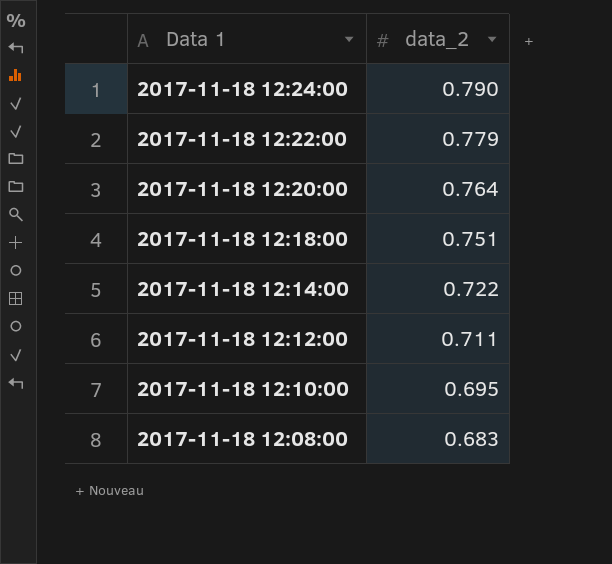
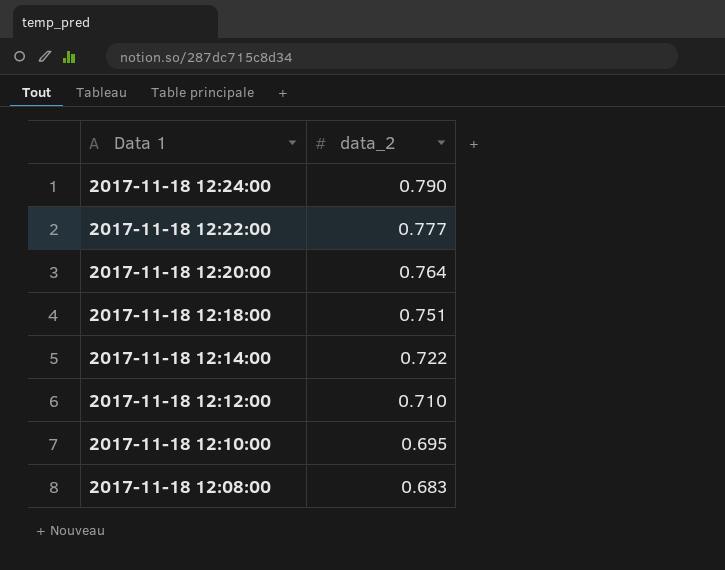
2017-11-18 12:22:00 | data_2: 0.779 -> 0.777
2017-11-18 12:12:00 | data_2: 0.711 -> 0.710

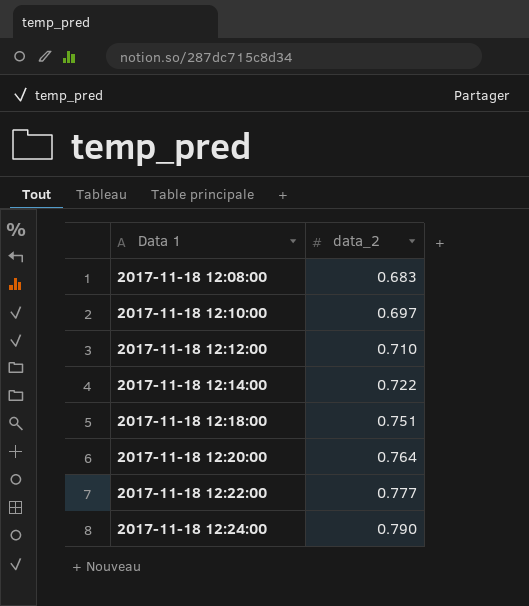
row order: Data 1 descending -> Data 1 ascending
2017-11-18 12:10:00 | data_2: 0.695 -> 0.697

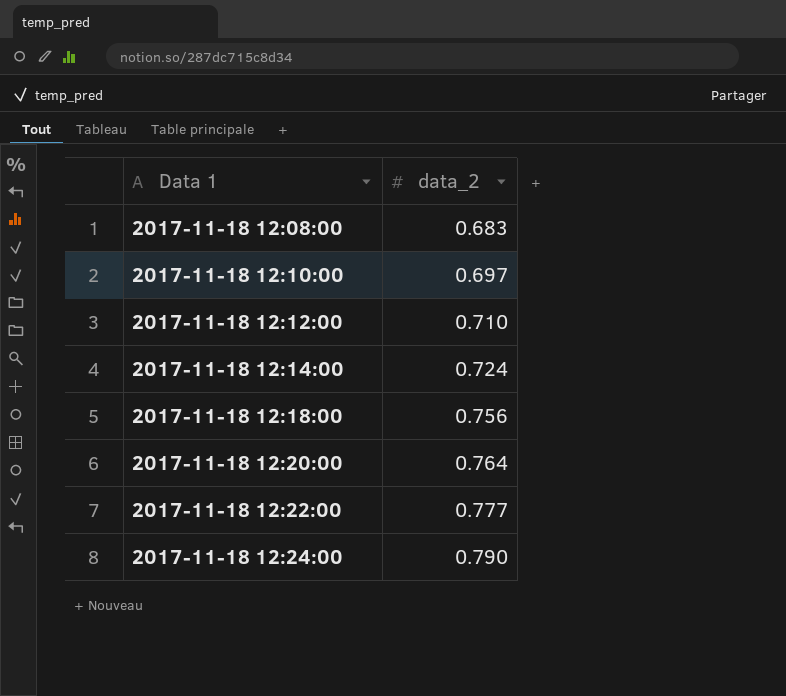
2017-11-18 12:14:00 | data_2: 0.722 -> 0.724
2017-11-18 12:18:00 | data_2: 0.751 -> 0.756

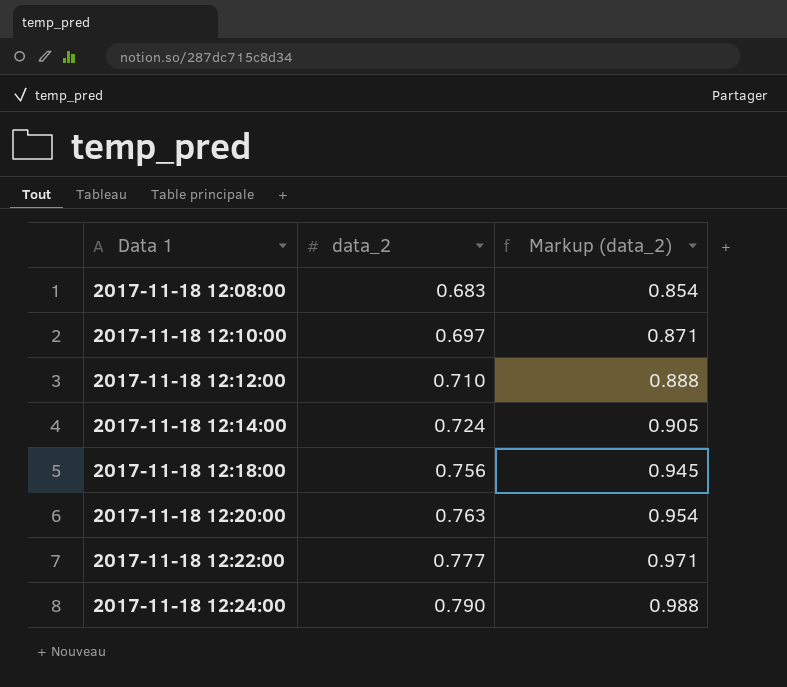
column Markup (data_2) | formula: none -> [data_2] * 1.25
2017-11-18 12:20:00 | data_2: 0.764 -> 0.763

